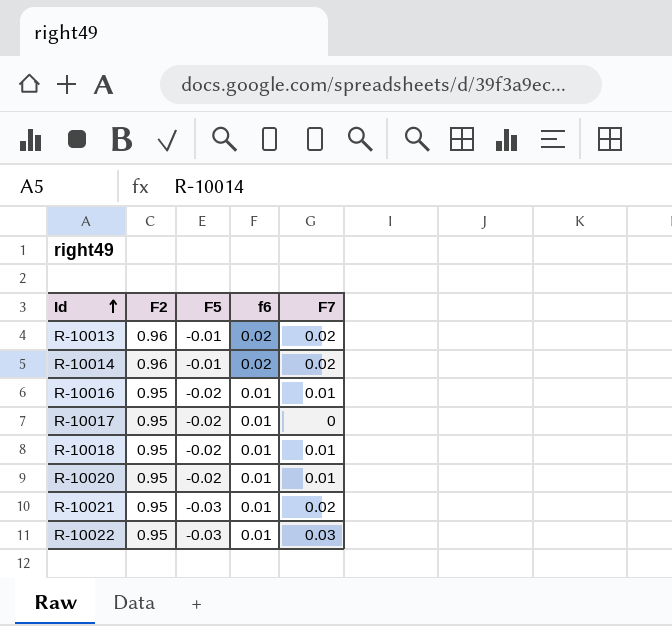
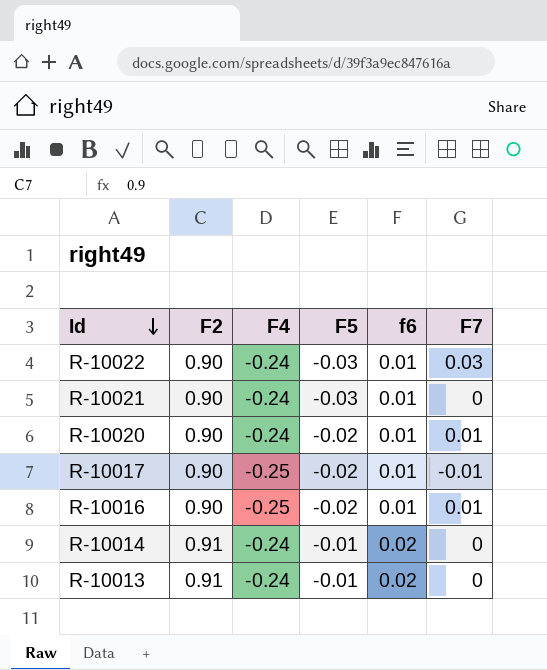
row order: Id ascending -> Id descending
column F4 | position: none -> 3
row R-10018: 0.95 | -0.02 | 0.01 | 0.01 -> none
R-10022 | F2: 0.95 -> 0.90
R-10021 | F2: 0.95 -> 0.90
R-10021 | F7: 0.02 -> 0
R-10020 | F2: 0.95 -> 0.90
R-10017 | F2: 0.95 -> 0.90
R-10017 | F7: 0 -> -0.01
R-10016 | F2: 0.95 -> 0.90
R-10014 | F2: 0.96 -> 0.91
R-10014 | F7: 0.02 -> 0
R-10013 | F2: 0.96 -> 0.91
R-10013 | F7: 0.02 -> 0

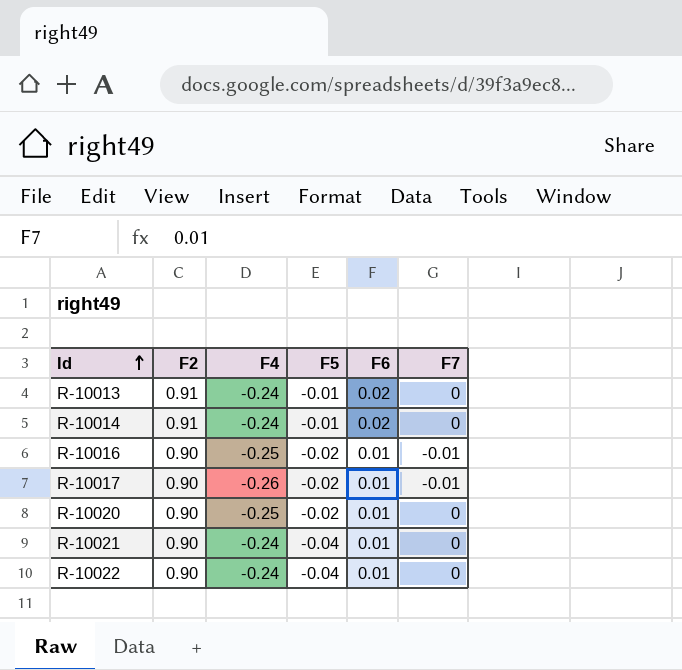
row order: Id descending -> Id ascending
column name: f6 -> F6
R-10016 | F7: 0.01 -> -0.01
R-10017 | F4: -0.25 -> -0.26
R-10020 | F4: -0.24 -> -0.25
R-10020 | F7: 0.01 -> 0
R-10021 | F5: -0.03 -> -0.04
R-10022 | F5: -0.03 -> -0.04
R-10022 | F7: 0.03 -> 0

